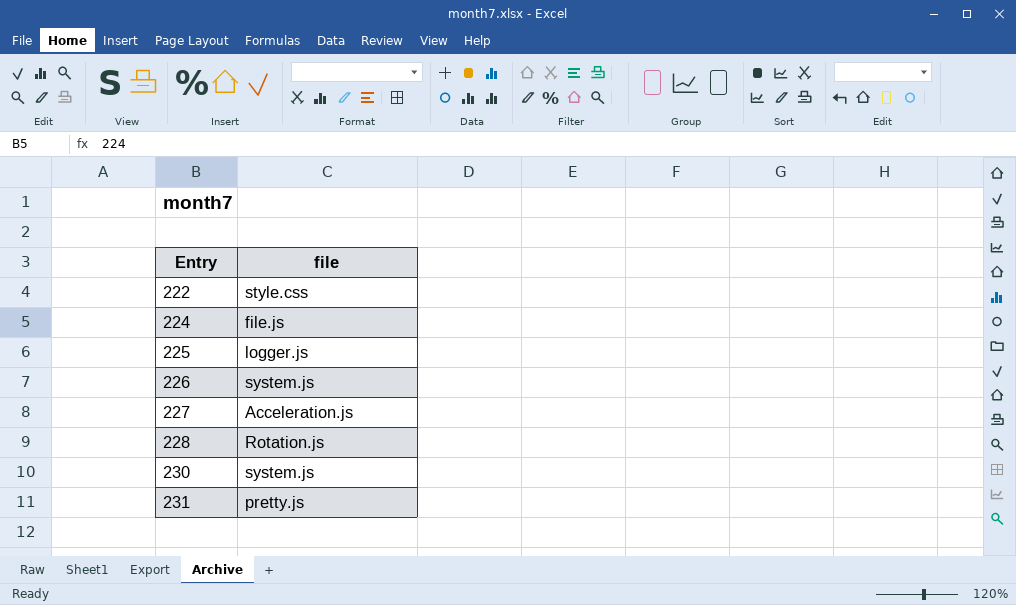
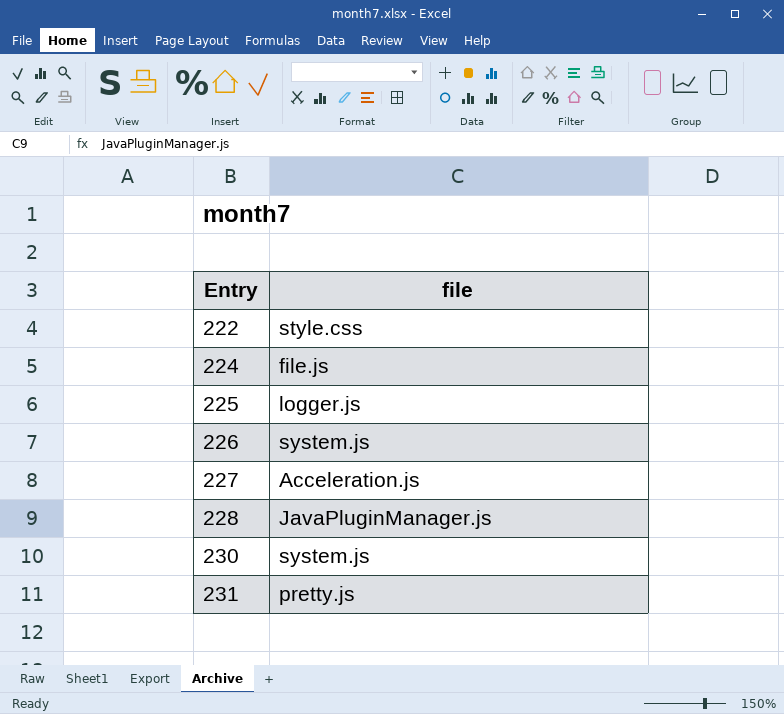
228 | file: Rotation.js -> JavaPluginManager.js

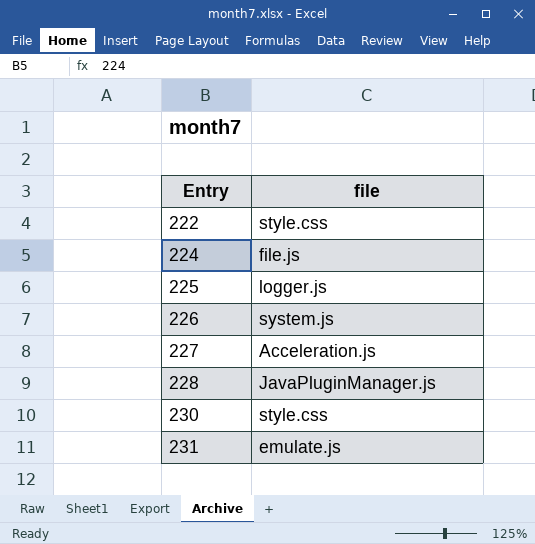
230 | file: system.js -> style.css
231 | file: pretty.js -> emulate.js

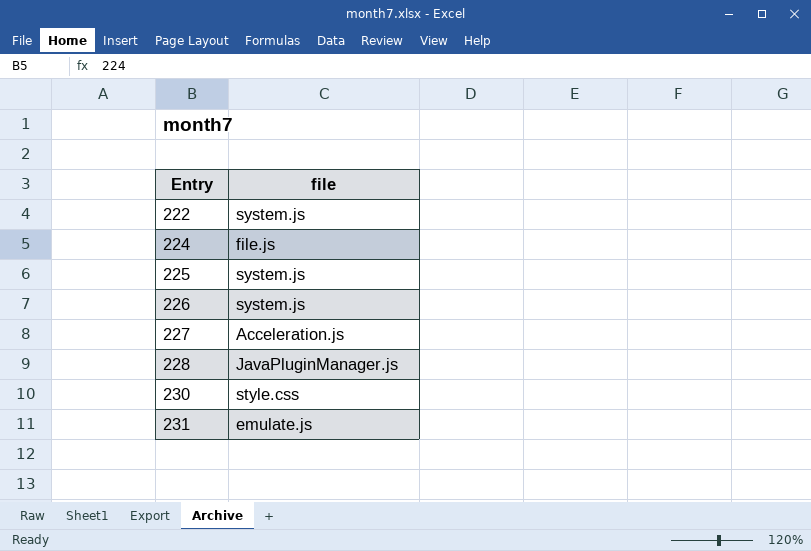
222 | file: style.css -> system.js
225 | file: logger.js -> system.js

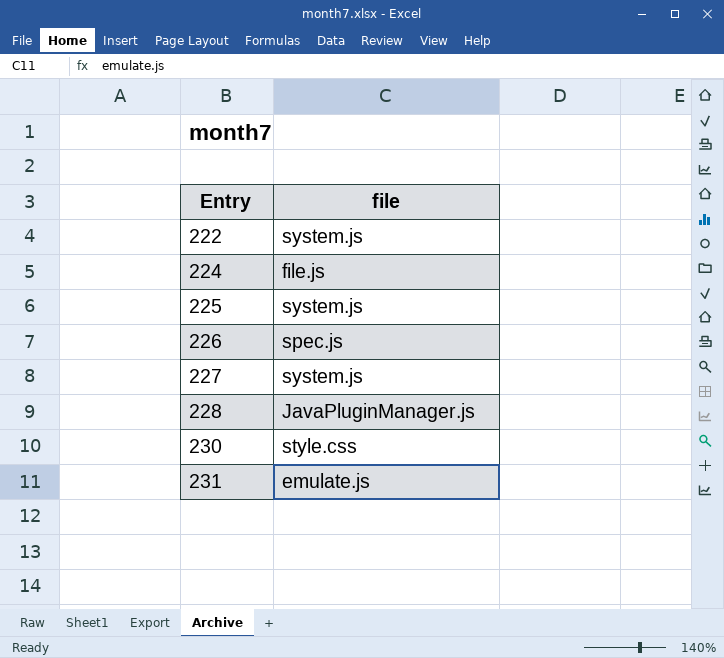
226 | file: system.js -> spec.js
227 | file: Acceleration.js -> system.js

